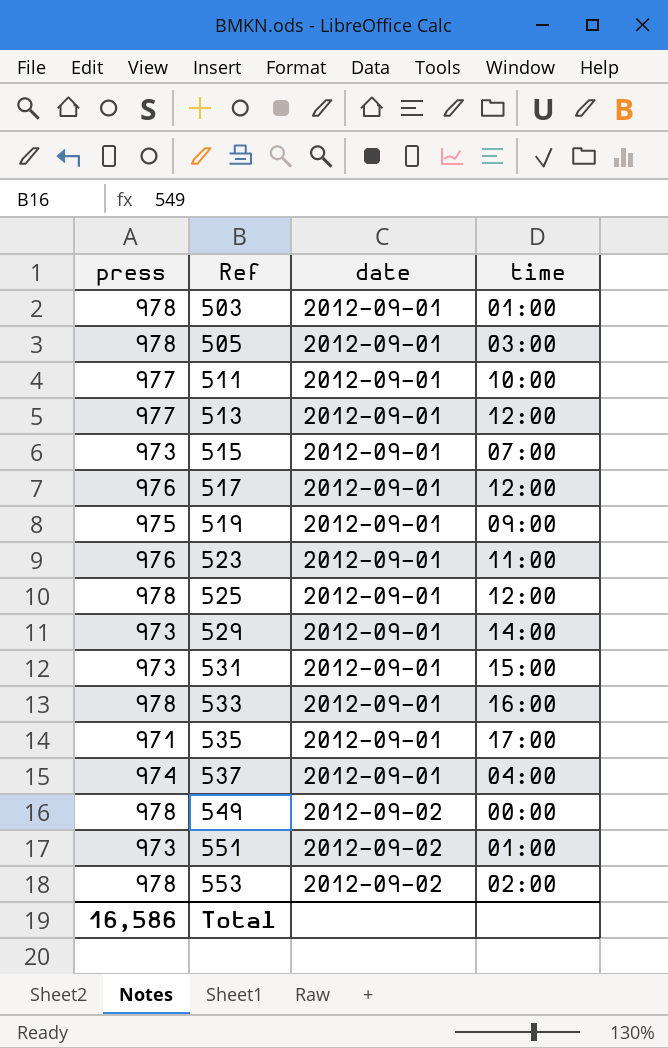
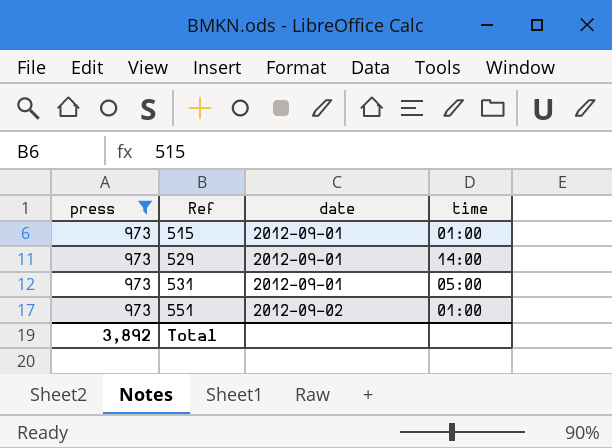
filter: none -> press = 973
515 | time: 07:00 -> 01:00
531 | time: 15:00 -> 05:00
Total | press: 16,586 -> 3,892

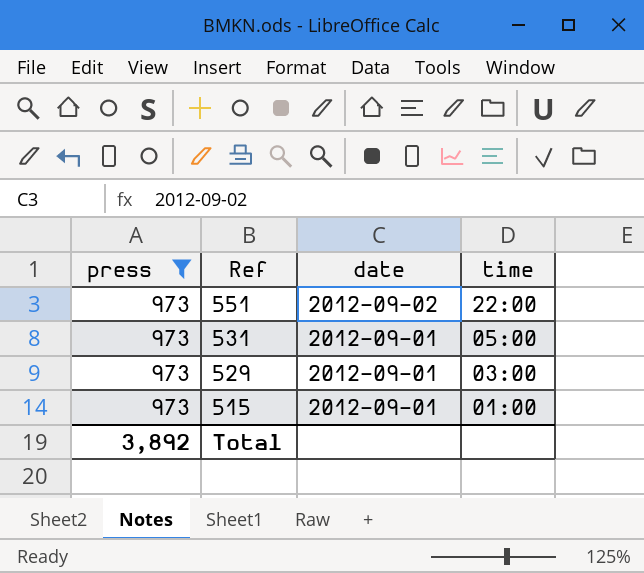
row order: Ref ascending -> Ref descending
551 | time: 01:00 -> 22:00
529 | time: 14:00 -> 03:00

